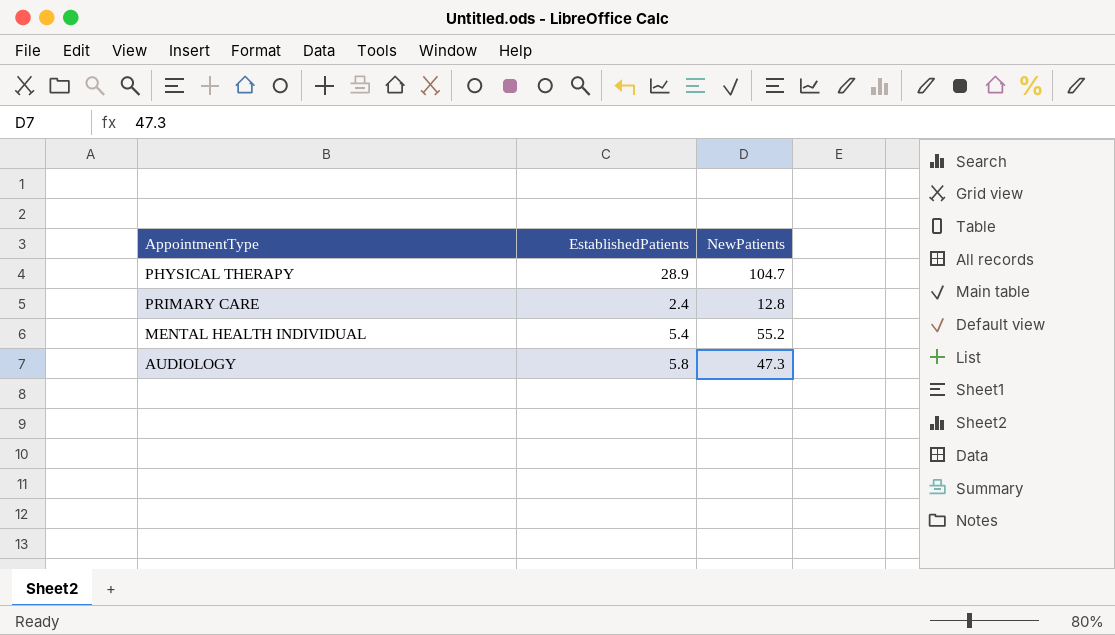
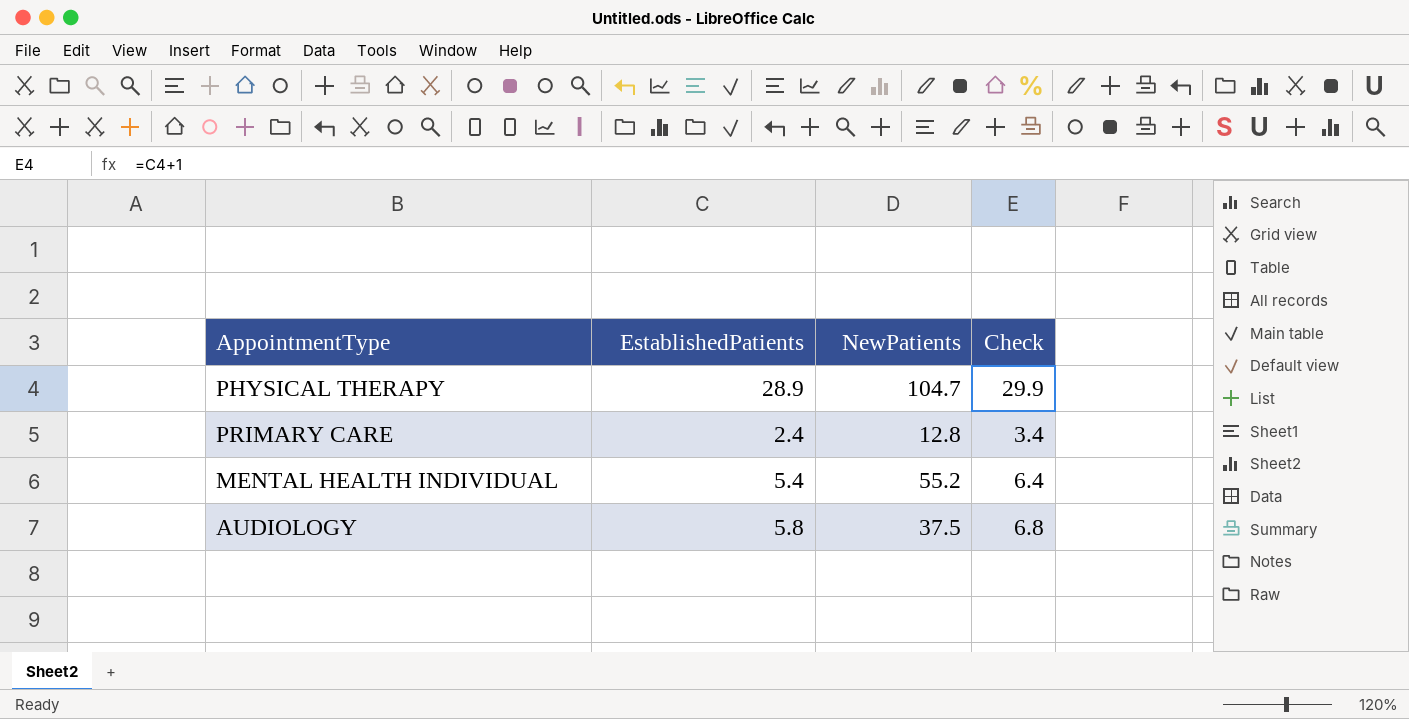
column Check | formula: none -> [EstablishedPatients] + 1
AUDIOLOGY | NewPatients: 47.3 -> 37.5

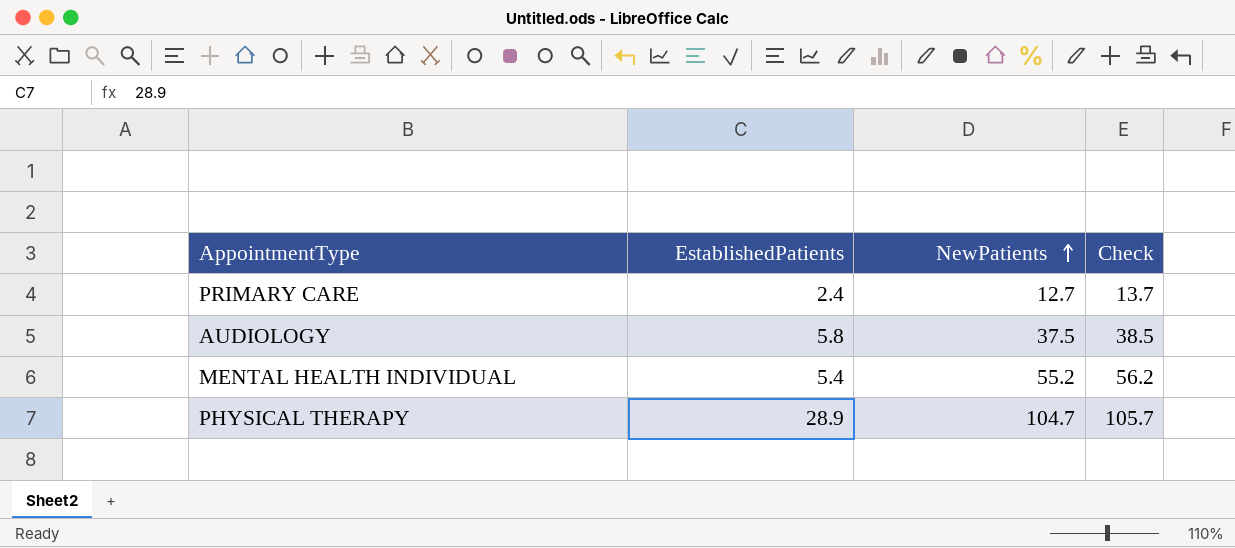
row order: none -> NewPatients ascending
column Check | formula: [EstablishedPatients] + 1 -> [NewPatients] + 1
PRIMARY CARE | NewPatients: 12.8 -> 12.7

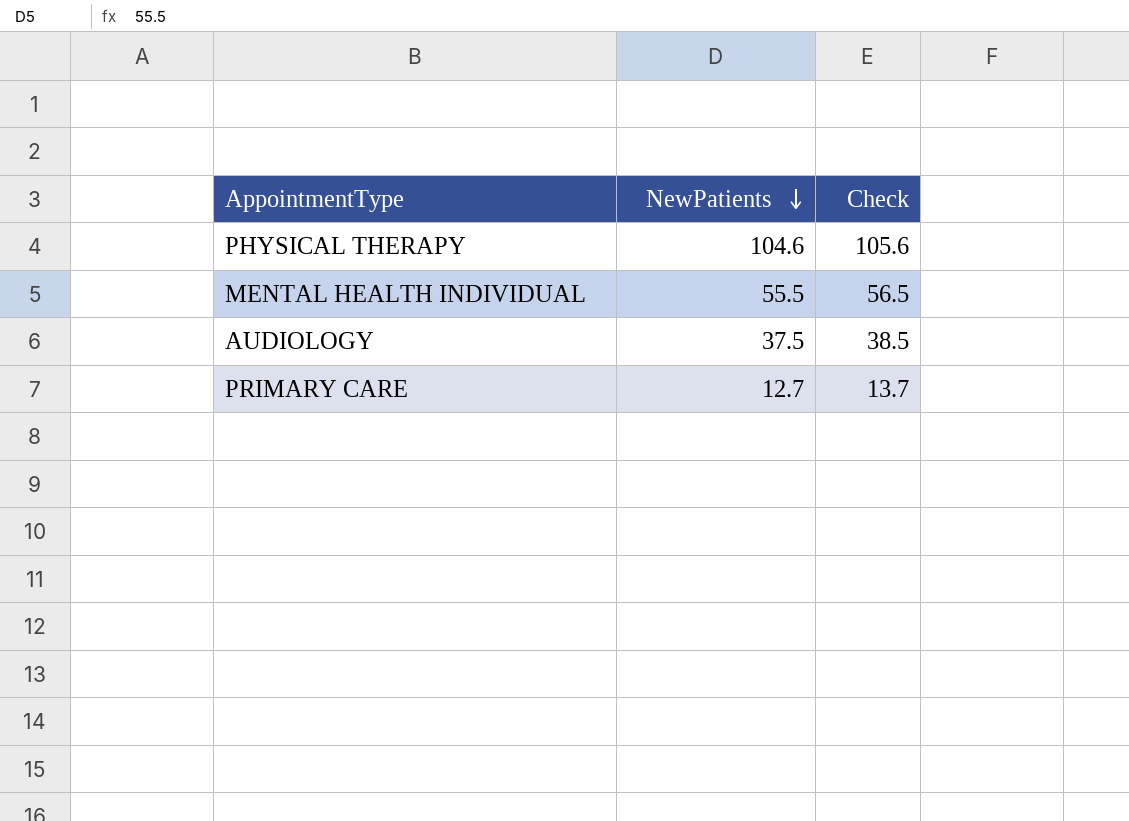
row order: NewPatients ascending -> NewPatients descending
column EstablishedPatients | position: 2 -> none
PHYSICAL THERAPY | NewPatients: 104.7 -> 104.6
PHYSICAL THERAPY | Check: 105.7 -> 105.6
MENTAL HEALTH INDIVIDUAL | NewPatients: 55.2 -> 55.5
MENTAL HEALTH INDIVIDUAL | Check: 56.2 -> 56.5

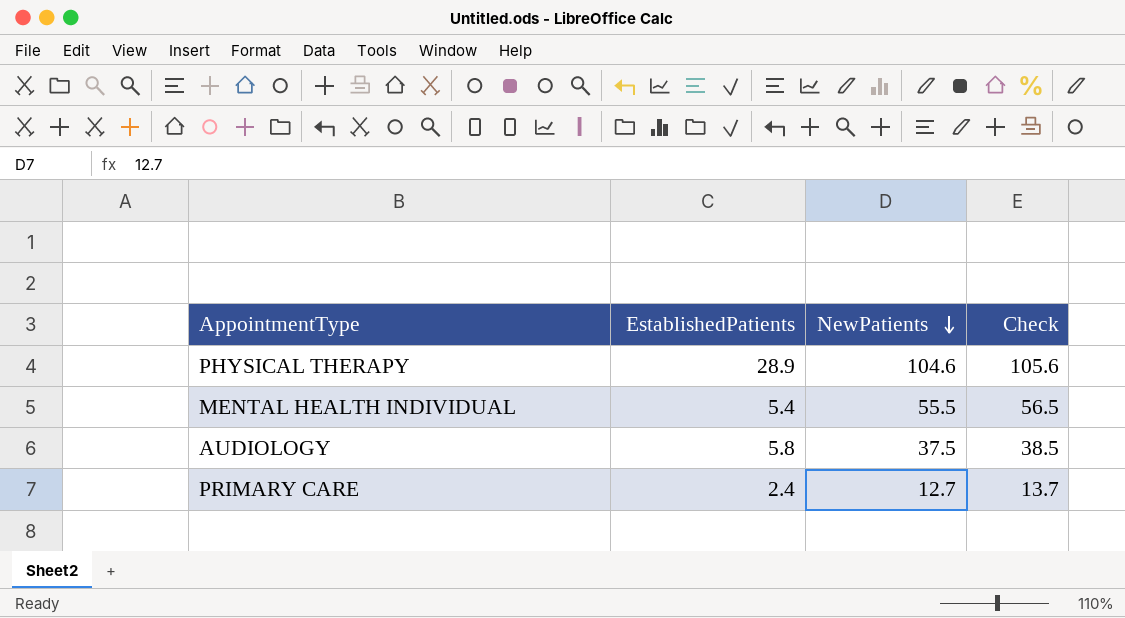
column EstablishedPatients | position: none -> 2

